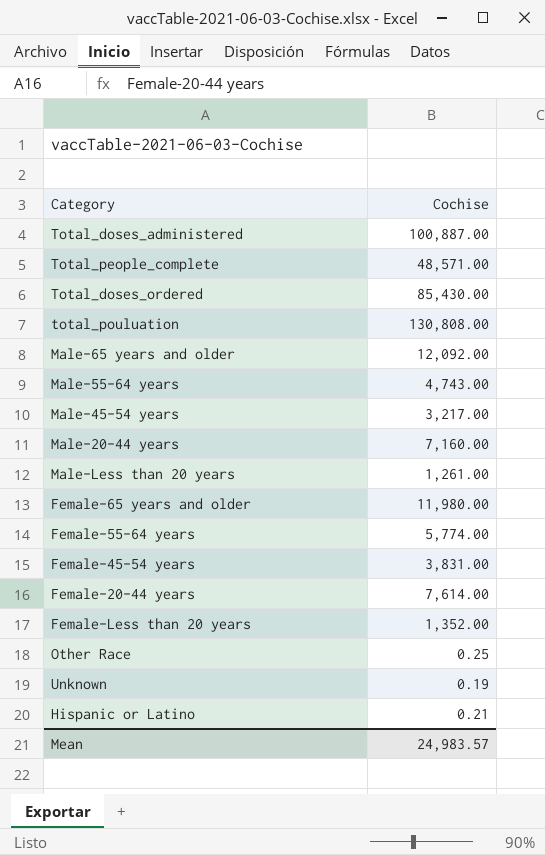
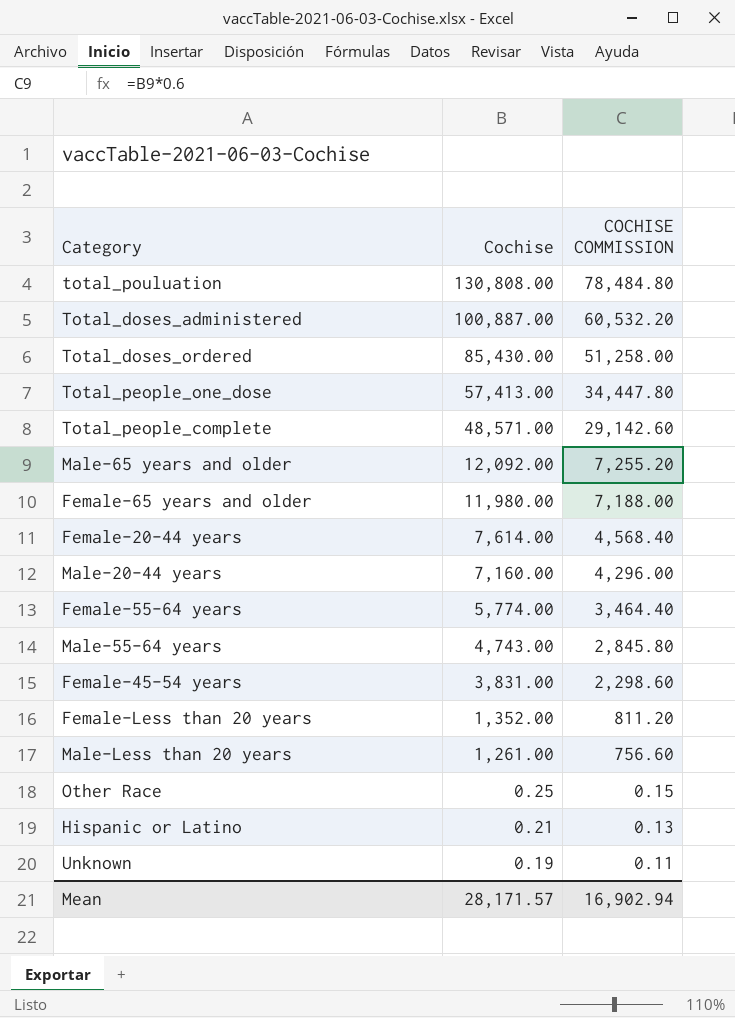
row order: none -> Cochise descending
column COCHISE COMMISSION | formula: none -> [Cochise] * 0.6
row Male-45-54 years: 3,217.00 -> none
row Total_people_one_dose: none -> 57,413.00 | 34,447.80
Mean | Cochise: 24,983.57 -> 28,171.57

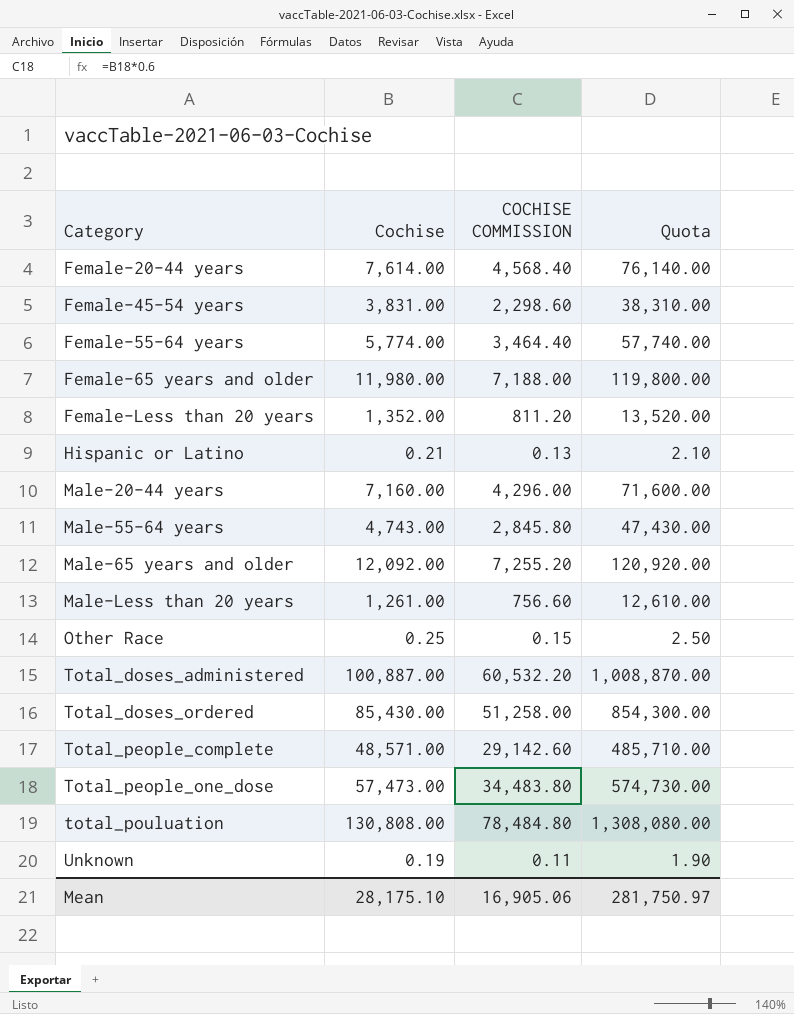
row order: Cochise descending -> Category ascending
column Quota | formula: none -> [Cochise] * 10
Total_people_one_dose | Cochise: 57,413.00 -> 57,473.00
Total_people_one_dose | COCHISE COMMISSION: 34,447.80 -> 34,483.80
Mean | Cochise: 28,171.57 -> 28,175.10
Mean | COCHISE COMMISSION: 16,902.94 -> 16,905.06

